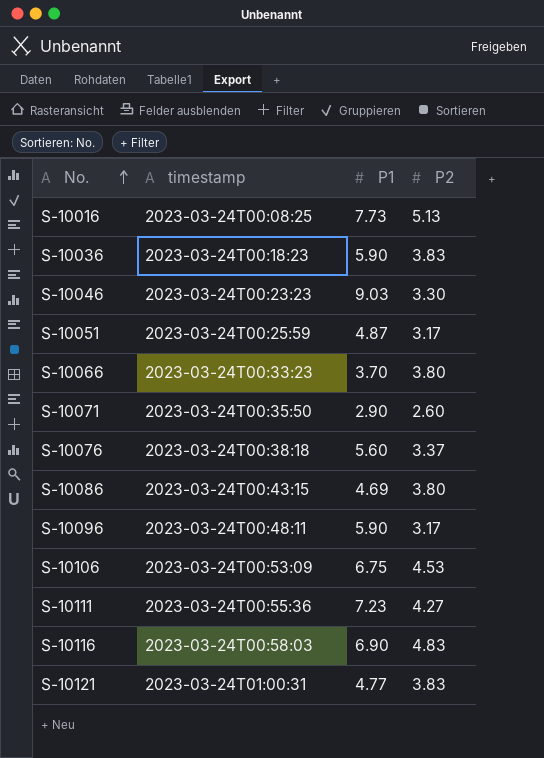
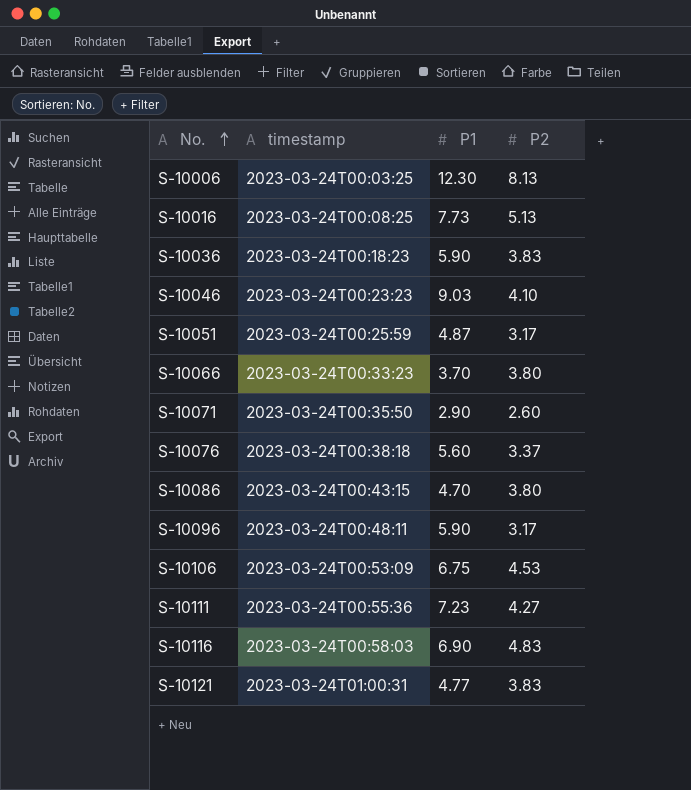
row S-10006: none -> 2023-03-24T00:03:25 | 12.30 | 8.13
S-10046 | P2: 3.30 -> 4.10
S-10086 | P1: 4.69 -> 4.70

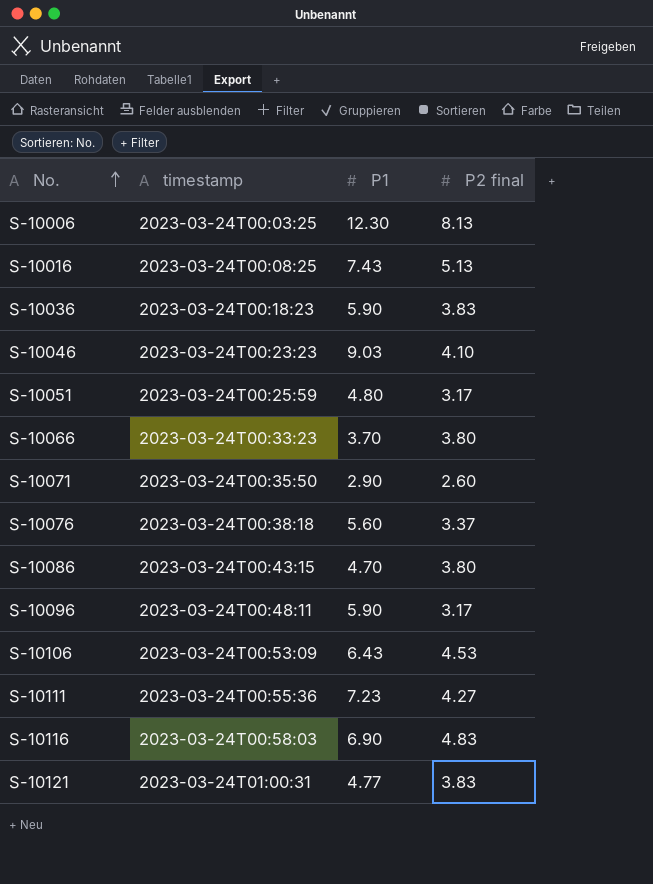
column name: P2 -> P2 final
S-10016 | P1: 7.73 -> 7.43
S-10051 | P1: 4.87 -> 4.80
S-10106 | P1: 6.75 -> 6.43

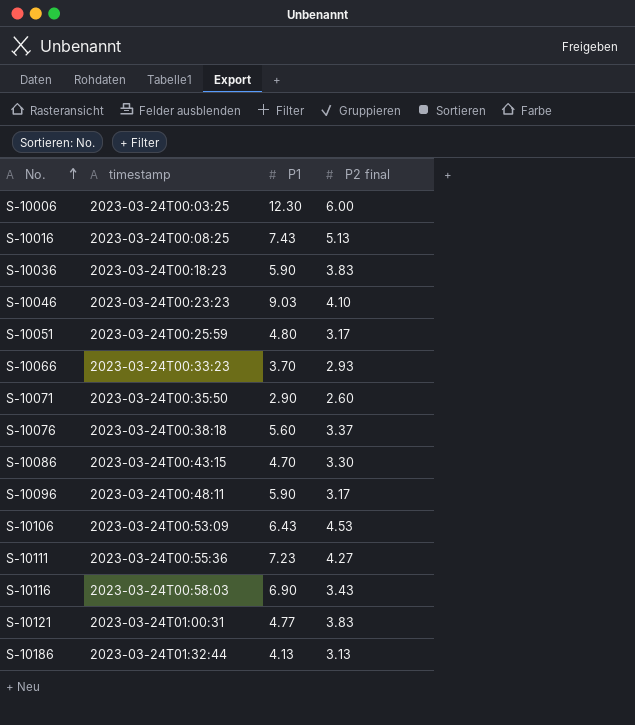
S-10006 | P2 final: 8.13 -> 6.00
S-10066 | P2 final: 3.80 -> 2.93
S-10086 | P2 final: 3.80 -> 3.30
S-10116 | P2 final: 4.83 -> 3.43
row S-10186: none -> 2023-03-24T01:32:44 | 4.13 | 3.13

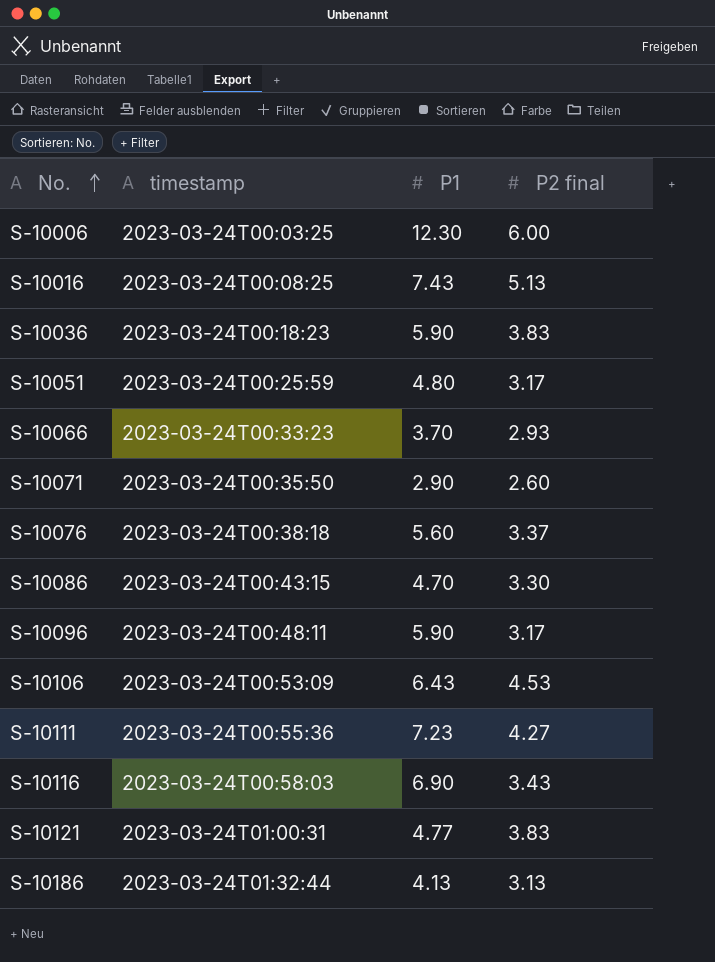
row S-10046: 2023-03-24T00:23:23 | 9.03 | 4.10 -> none

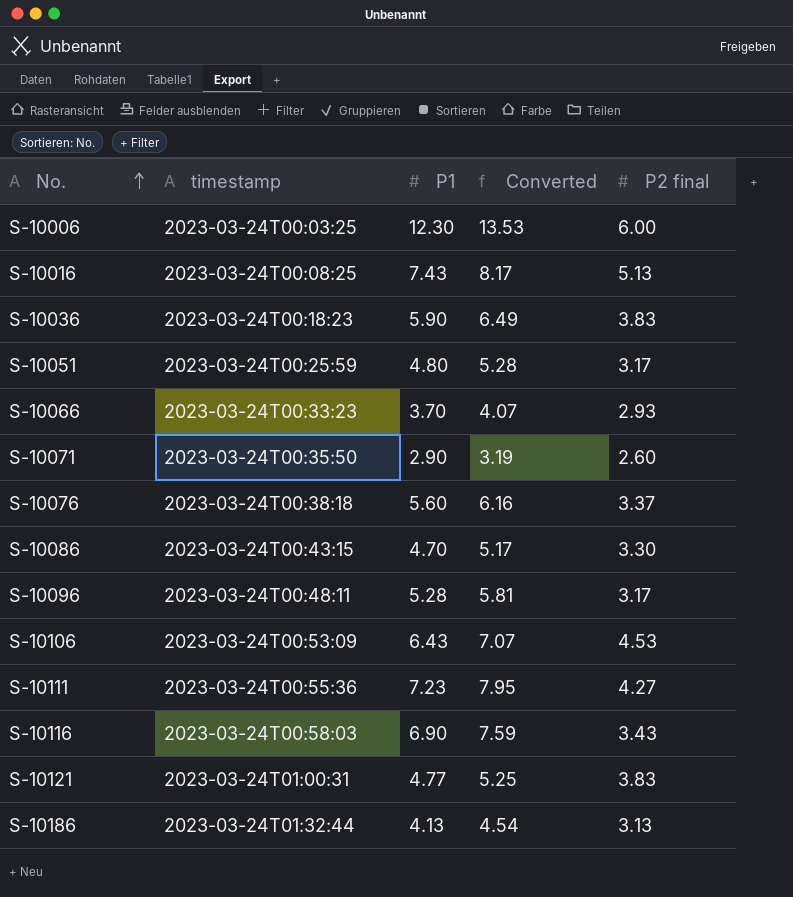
column Converted | formula: none -> [P1] * 1.1
S-10096 | P1: 5.90 -> 5.28

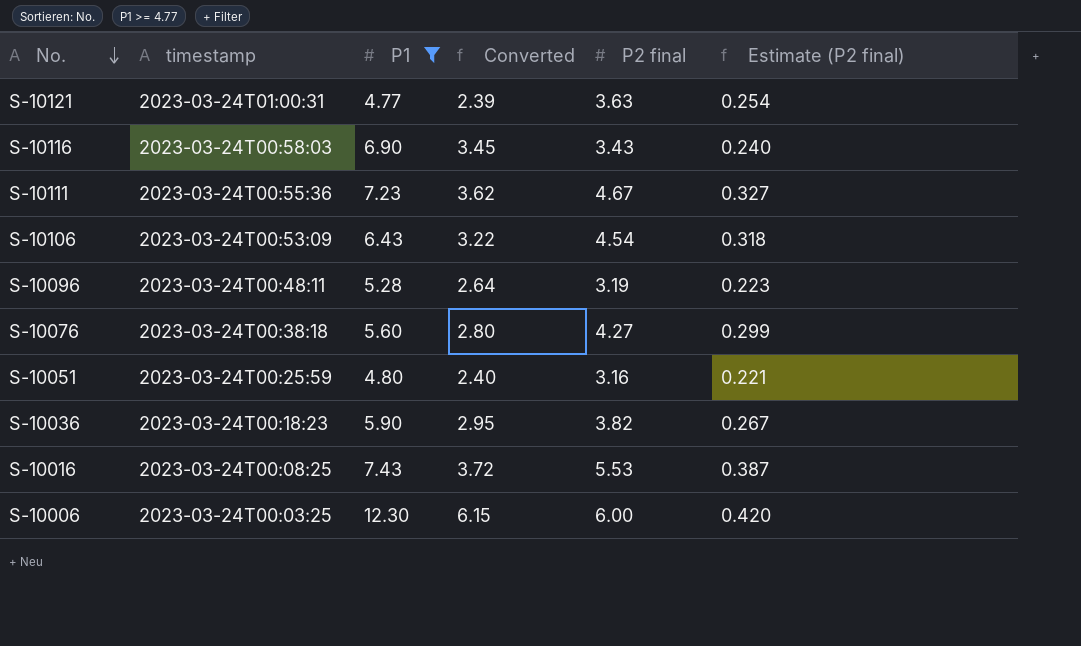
filter: none -> P1 >= 4.77
row order: No. ascending -> No. descending
column Converted | formula: [P1] * 1.1 -> [P1] * 0.5
column Estimate (P2 final) | formula: none -> [P2 final] * 0.07
S-10121 | P2 final: 3.83 -> 3.63
S-10111 | P2 final: 4.27 -> 4.67
S-10106 | P2 final: 4.53 -> 4.54
S-10096 | P2 final: 3.17 -> 3.19
S-10076 | P2 final: 3.37 -> 4.27
S-10051 | P2 final: 3.17 -> 3.16
S-10036 | P2 final: 3.83 -> 3.82
S-10016 | P2 final: 5.13 -> 5.53

